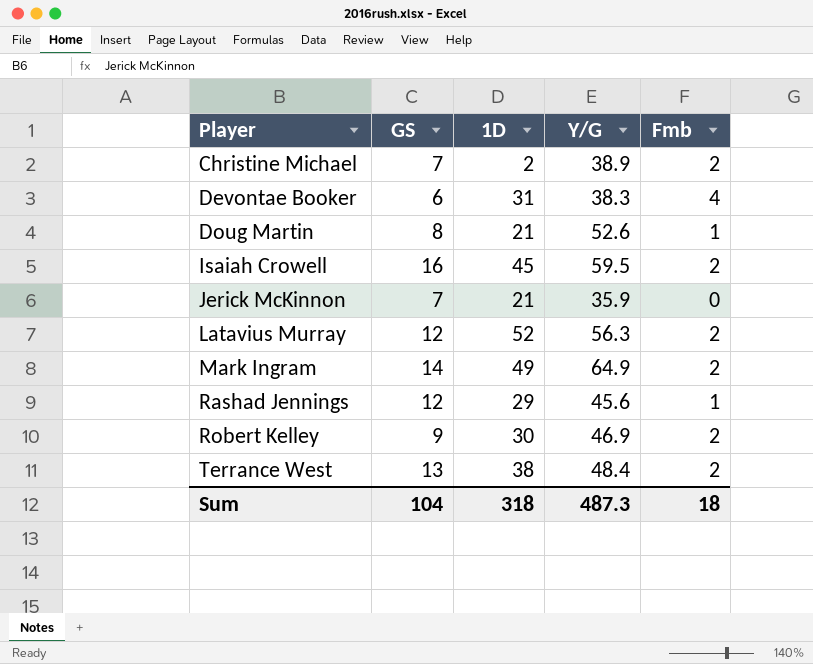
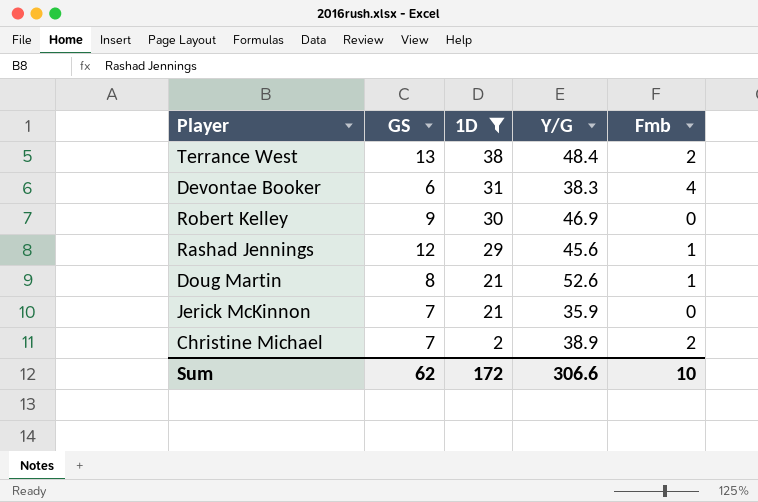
filter: none -> 1D <= 38
row order: Player ascending -> 1D descending
Robert Kelley | Fmb: 2 -> 0
Sum | GS: 104 -> 62
Sum | 1D: 318 -> 172
Sum | Y/G: 487.3 -> 306.6
Sum | Fmb: 18 -> 10

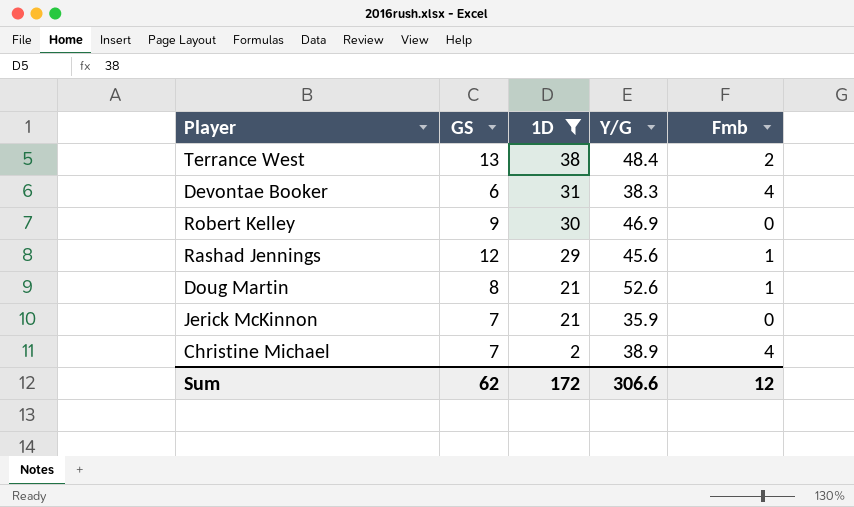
Christine Michael | Fmb: 2 -> 4
Sum | Fmb: 10 -> 12

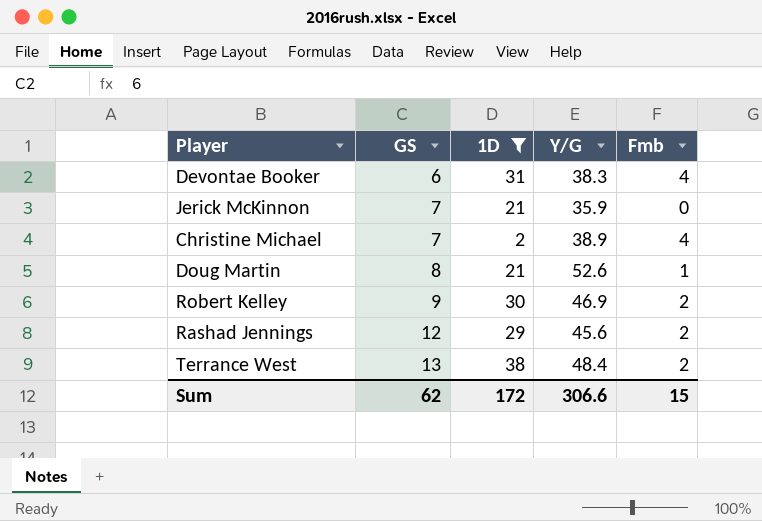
row order: 1D descending -> GS ascending
Robert Kelley | Fmb: 0 -> 2
Rashad Jennings | Fmb: 1 -> 2
Sum | Fmb: 12 -> 15

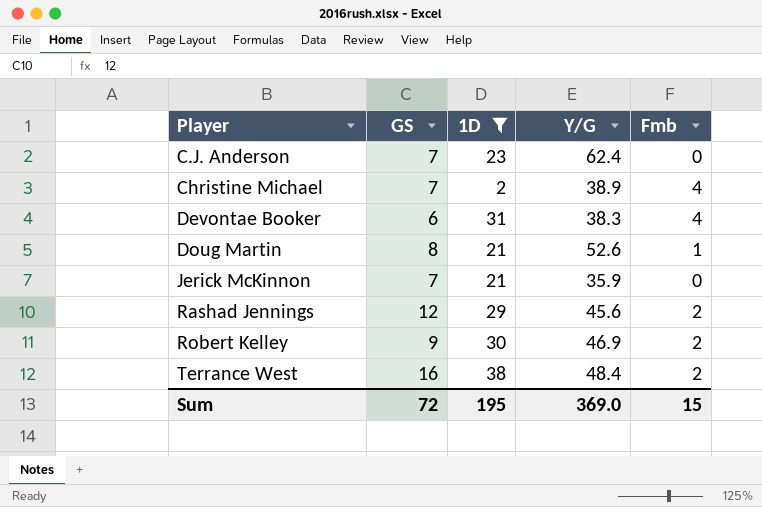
row order: GS ascending -> Player ascending
row C.J. Anderson: none -> 7 | 23 | 62.4 | 0
Terrance West | GS: 13 -> 16
Sum | GS: 62 -> 72
Sum | 1D: 172 -> 195
Sum | Y/G: 306.6 -> 369.0

